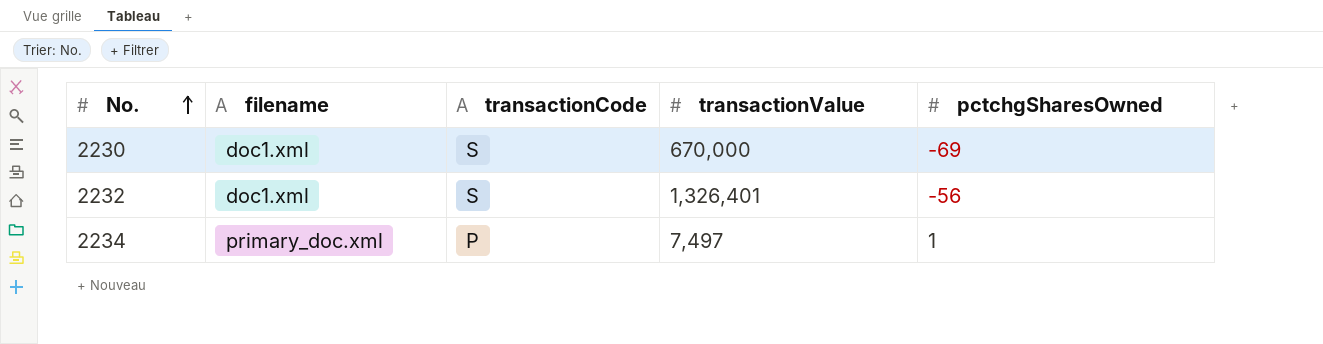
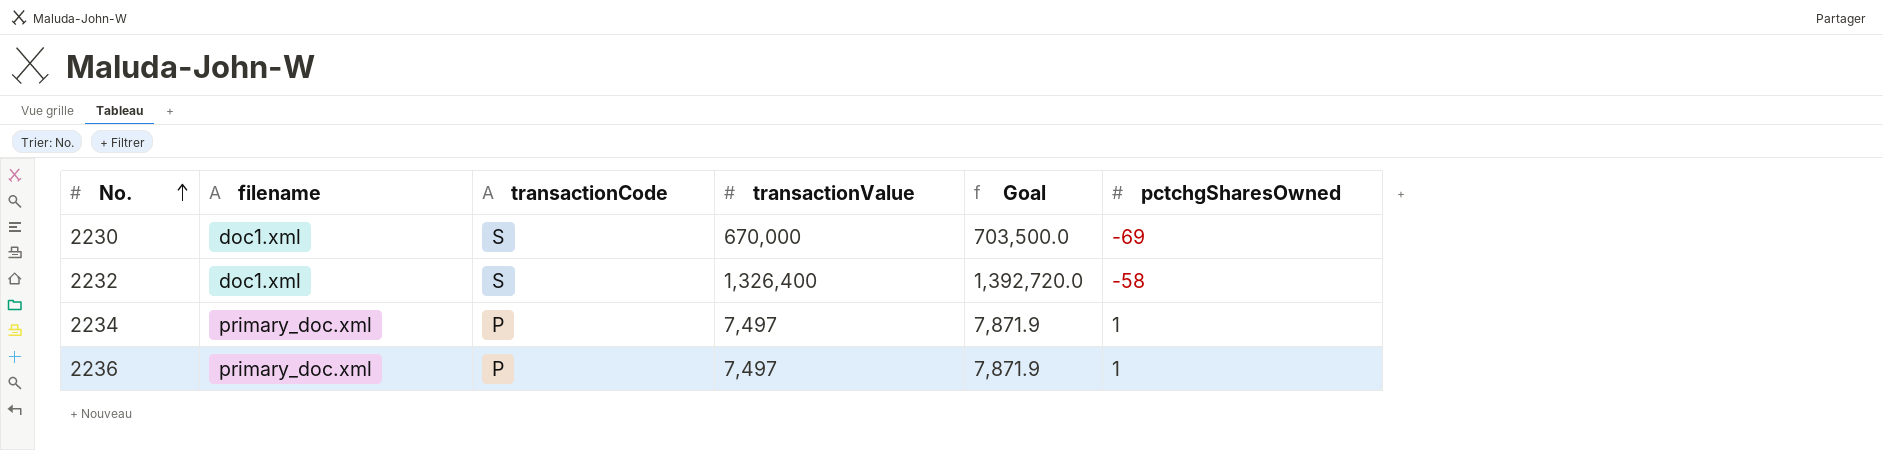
column Goal | formula: none -> [transactionValue] * 1.05
2232 | transactionValue: 1,326,401 -> 1,326,400
2232 | pctchgSharesOwned: -56 -> -58
row 2236: none -> primary_doc.xml | P | 7,497 | 7,871.9 | 1

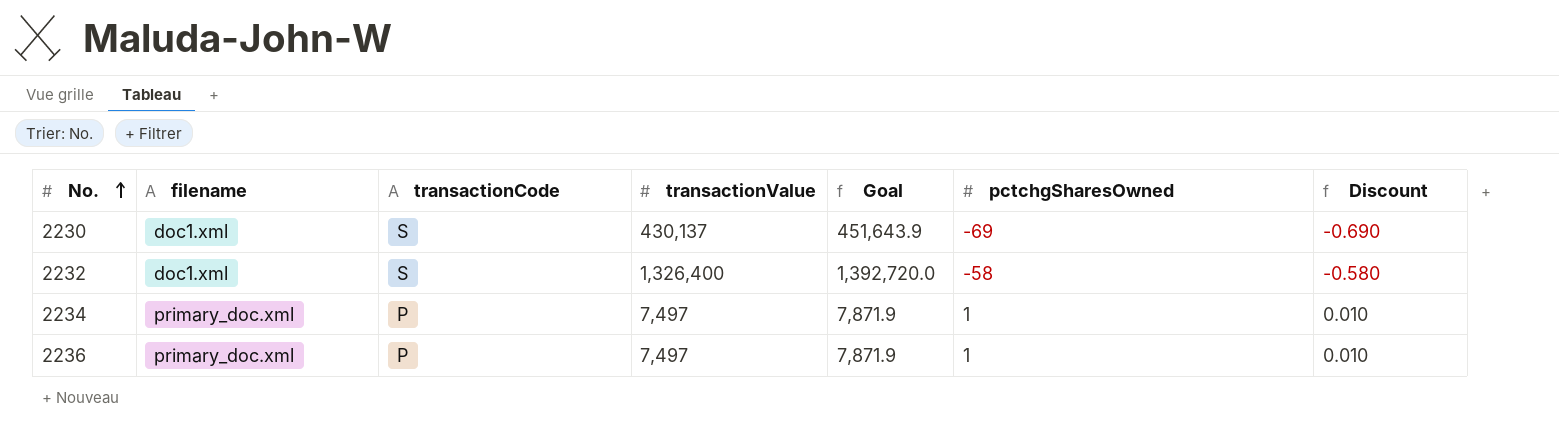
column Discount | formula: none -> [pctchgSharesOwned] * 0.01
2230 | transactionValue: 670,000 -> 430,137
2230 | Goal: 703,500.0 -> 451,643.9

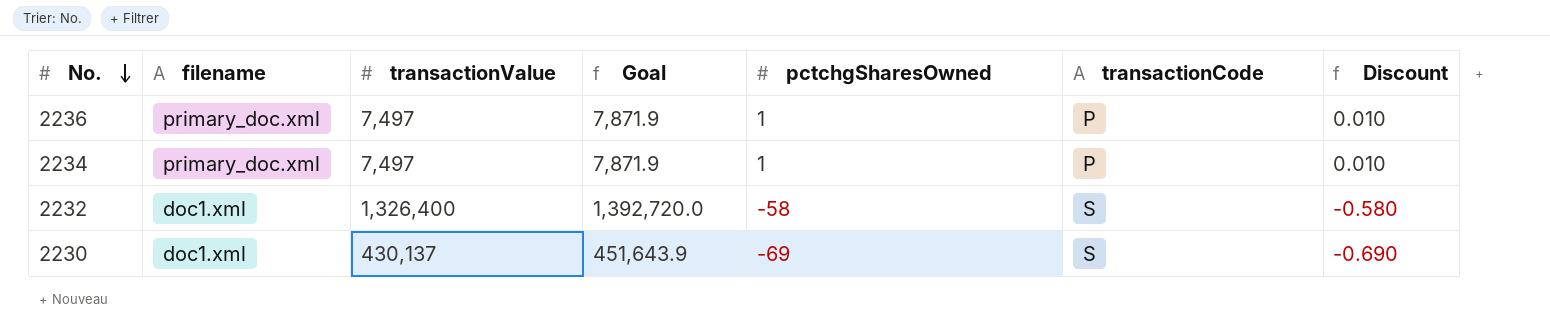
row order: No. ascending -> No. descending
column transactionCode | position: 3 -> 6

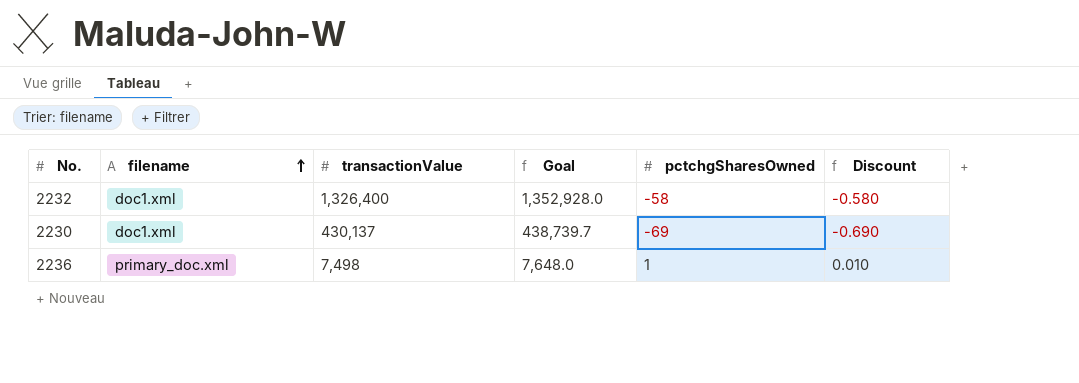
row order: No. descending -> filename ascending
column transactionCode | position: 6 -> none
column Goal | formula: [transactionValue] * 1.05 -> [transactionValue] * 1.02
row 2234: primary_doc.xml | 7,497 | 7,871.9 | 1 | P | 0.010 -> none
2236 | transactionValue: 7,497 -> 7,498

